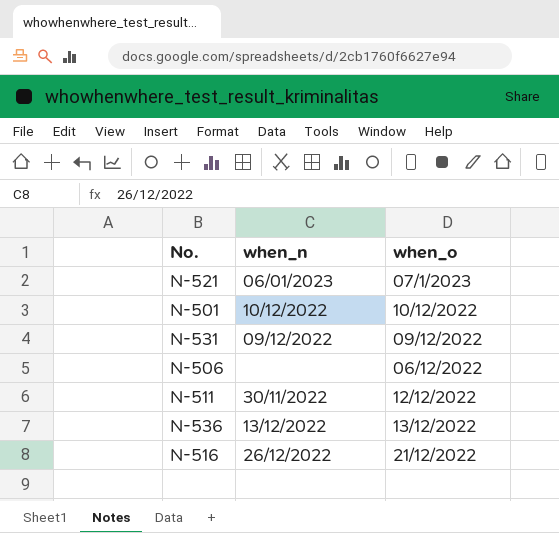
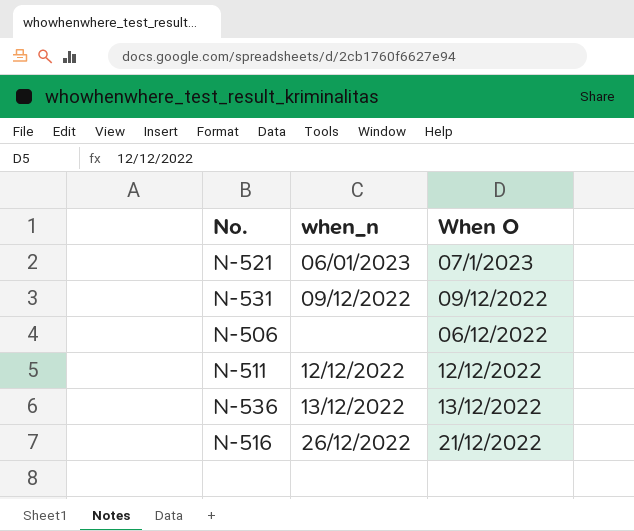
column name: when_o -> When O
row N-501: 10/12/2022 | 10/12/2022 -> none
N-511 | when_n: 30/11/2022 -> 12/12/2022

